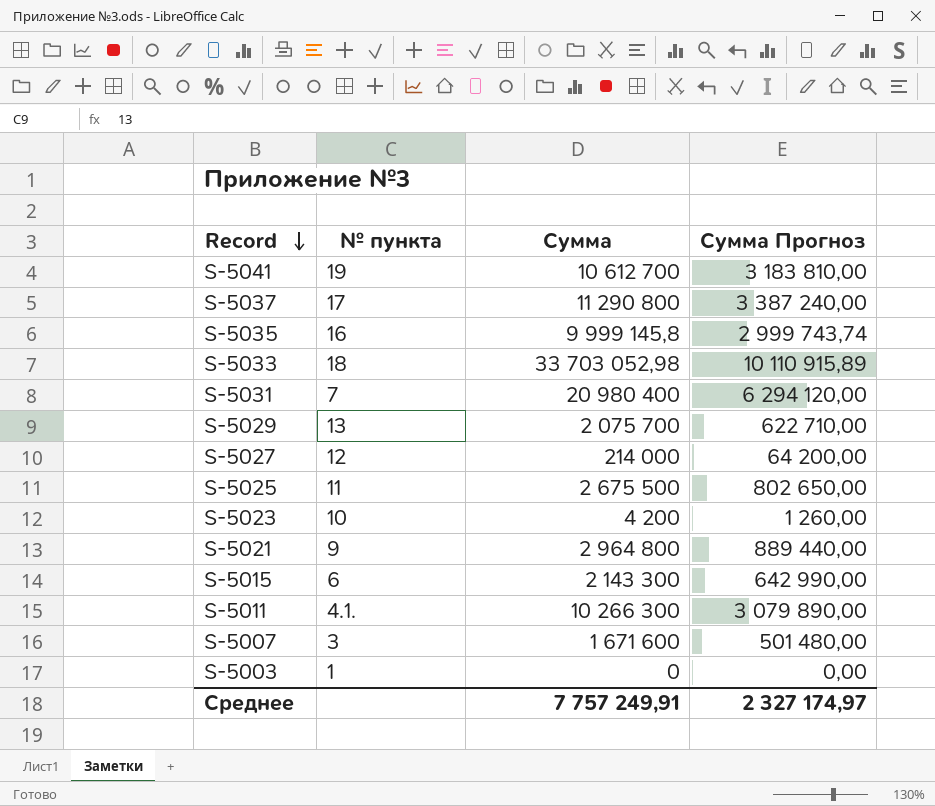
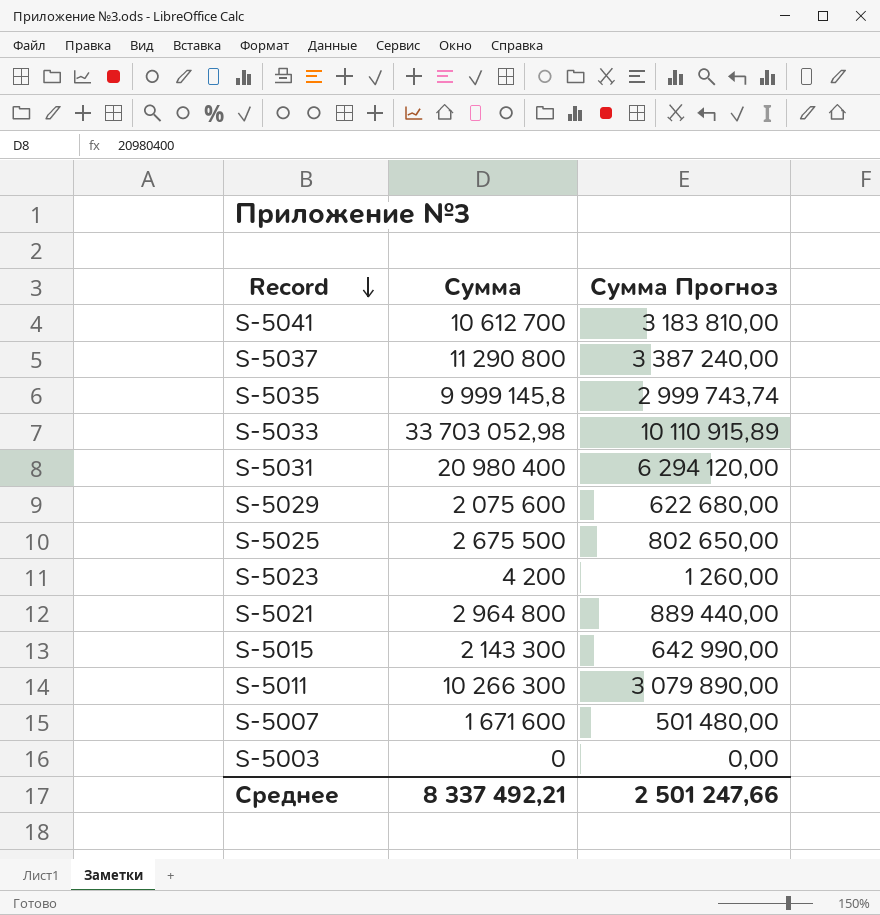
column № пункта | position: 2 -> none
row S-5027: 12 | 214 000 | 64 200,00 -> none
S-5029 | Сумма: 2 075 700 -> 2 075 600
S-5029 | Сумма Прогноз: 622 710,00 -> 622 680,00
Среднее | Сумма: 7 757 249,91 -> 8 337 492,21
Среднее | Сумма Прогноз: 2 327 174,97 -> 2 501 247,66

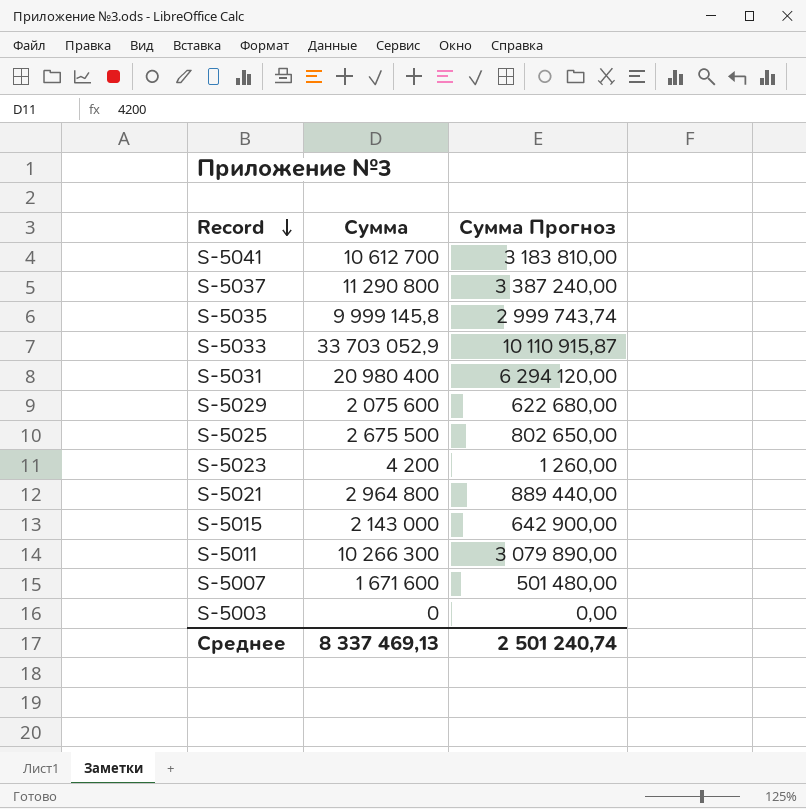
S-5033 | Сумма: 33 703 052,98 -> 33 703 052,9
S-5033 | Сумма Прогноз: 10 110 915,89 -> 10 110 915,87
S-5015 | Сумма: 2 143 300 -> 2 143 000
S-5015 | Сумма Прогноз: 642 990,00 -> 642 900,00
Среднее | Сумма: 8 337 492,21 -> 8 337 469,13
Среднее | Сумма Прогноз: 2 501 247,66 -> 2 501 240,74

